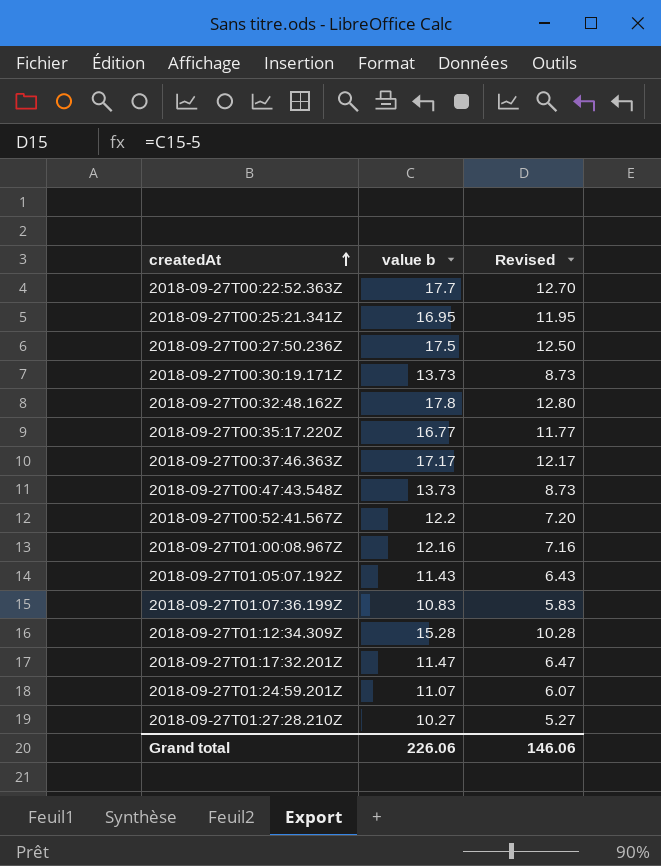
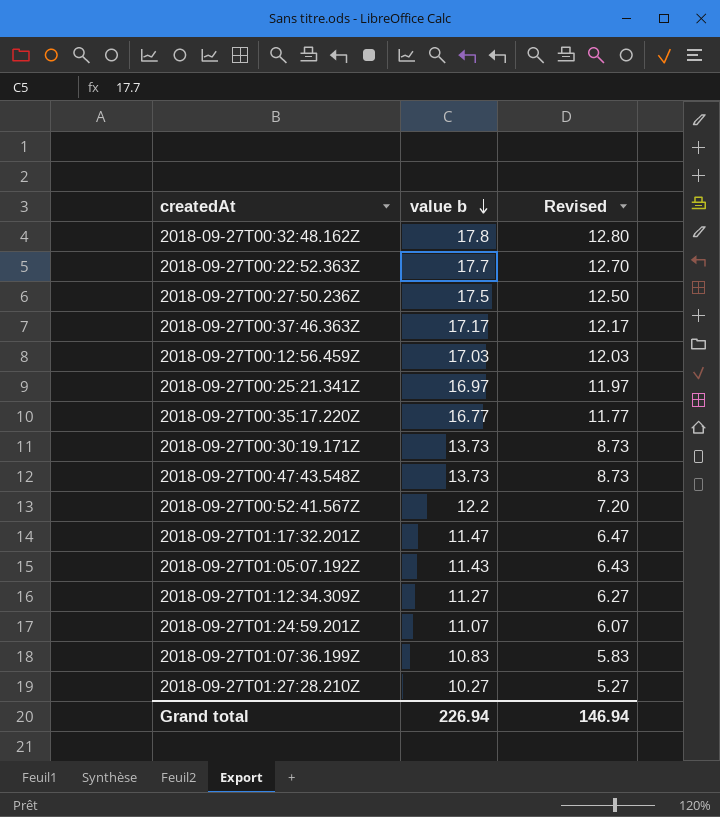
row order: createdAt ascending -> value b descending
row 2018-09-27T01:00:08.967Z: 12.16 | 7.16 -> none
row 2018-09-27T00:12:56.459Z: none -> 17.03 | 12.03
2018-09-27T00:25:21.341Z | value b: 16.95 -> 16.97
2018-09-27T00:25:21.341Z | Revised: 11.95 -> 11.97
2018-09-27T01:12:34.309Z | value b: 15.28 -> 11.27
2018-09-27T01:12:34.309Z | Revised: 10.28 -> 6.27
Grand total | value b: 226.06 -> 226.94
Grand total | Revised: 146.06 -> 146.94

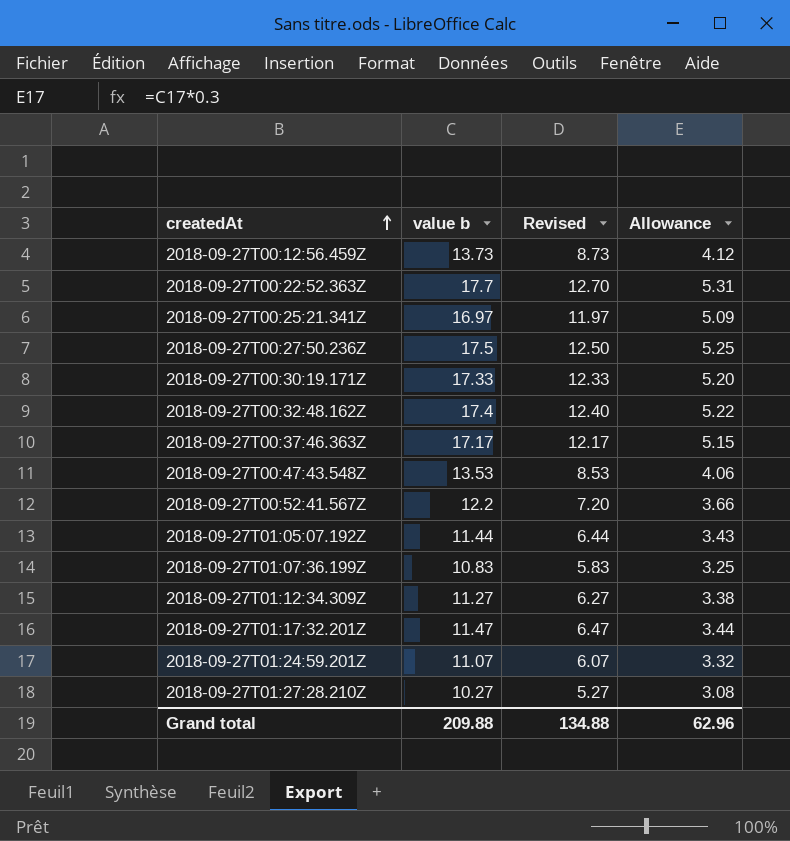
row order: value b descending -> createdAt ascending
column Allowance | formula: none -> [value b] * 0.3
row 2018-09-27T00:35:17.220Z: 16.77 | 11.77 -> none
2018-09-27T00:12:56.459Z | value b: 17.03 -> 13.73
2018-09-27T00:12:56.459Z | Revised: 12.03 -> 8.73
2018-09-27T00:30:19.171Z | value b: 13.73 -> 17.33
2018-09-27T00:30:19.171Z | Revised: 8.73 -> 12.33
2018-09-27T00:32:48.162Z | value b: 17.8 -> 17.4
2018-09-27T00:32:48.162Z | Revised: 12.80 -> 12.40
2018-09-27T00:47:43.548Z | value b: 13.73 -> 13.53
2018-09-27T00:47:43.548Z | Revised: 8.73 -> 8.53
2018-09-27T01:05:07.192Z | value b: 11.43 -> 11.44
2018-09-27T01:05:07.192Z | Revised: 6.43 -> 6.44
Grand total | value b: 226.94 -> 209.88
Grand total | Revised: 146.94 -> 134.88

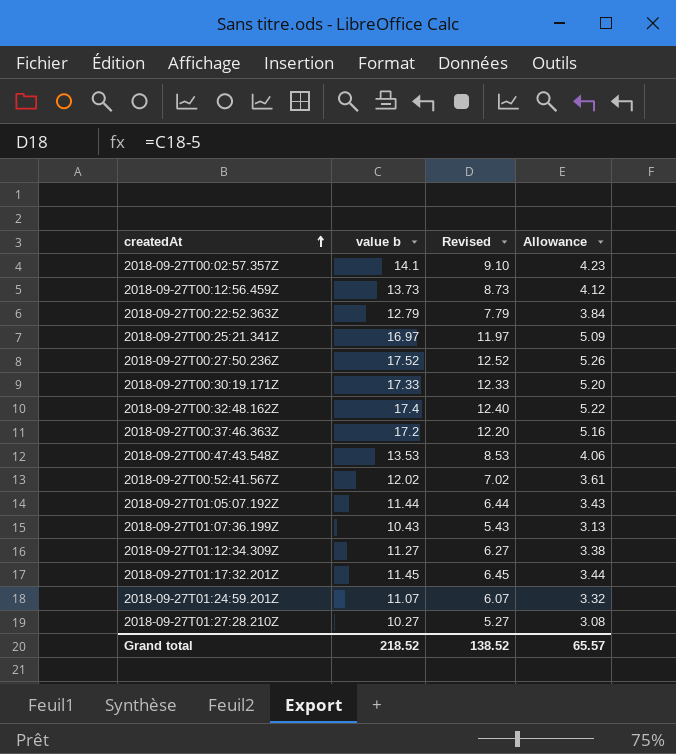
row 2018-09-27T00:02:57.357Z: none -> 14.1 | 9.10 | 4.23
2018-09-27T00:22:52.363Z | value b: 17.7 -> 12.79
2018-09-27T00:22:52.363Z | Revised: 12.70 -> 7.79
2018-09-27T00:22:52.363Z | Allowance: 5.31 -> 3.84
2018-09-27T00:27:50.236Z | value b: 17.5 -> 17.52
2018-09-27T00:27:50.236Z | Revised: 12.50 -> 12.52
2018-09-27T00:27:50.236Z | Allowance: 5.25 -> 5.26
2018-09-27T00:37:46.363Z | value b: 17.17 -> 17.2
2018-09-27T00:37:46.363Z | Revised: 12.17 -> 12.20
2018-09-27T00:37:46.363Z | Allowance: 5.15 -> 5.16
2018-09-27T00:52:41.567Z | value b: 12.2 -> 12.02
2018-09-27T00:52:41.567Z | Revised: 7.20 -> 7.02
2018-09-27T00:52:41.567Z | Allowance: 3.66 -> 3.61
2018-09-27T01:07:36.199Z | value b: 10.83 -> 10.43
2018-09-27T01:07:36.199Z | Revised: 5.83 -> 5.43
2018-09-27T01:07:36.199Z | Allowance: 3.25 -> 3.13
2018-09-27T01:17:32.201Z | value b: 11.47 -> 11.45
2018-09-27T01:17:32.201Z | Revised: 6.47 -> 6.45
Grand total | value b: 209.88 -> 218.52
Grand total | Revised: 134.88 -> 138.52
Grand total | Allowance: 62.96 -> 65.57

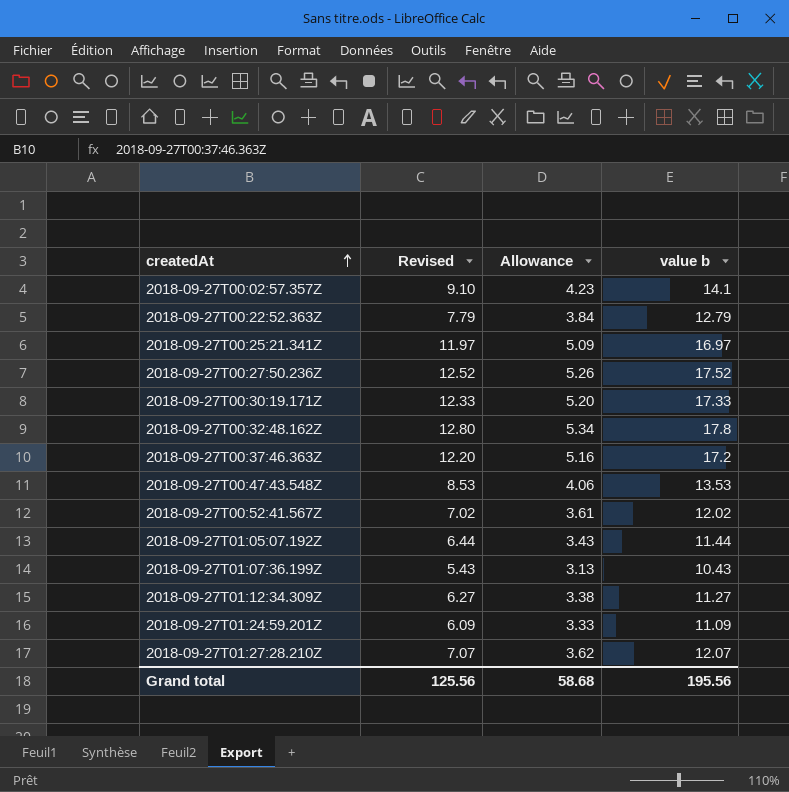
column value b | position: 2 -> 4
row 2018-09-27T00:12:56.459Z: 13.73 | 8.73 | 4.12 -> none
row 2018-09-27T01:17:32.201Z: 11.45 | 6.45 | 3.44 -> none
2018-09-27T00:32:48.162Z | Revised: 12.40 -> 12.80
2018-09-27T00:32:48.162Z | Allowance: 5.22 -> 5.34
2018-09-27T00:32:48.162Z | value b: 17.4 -> 17.8
2018-09-27T01:24:59.201Z | Revised: 6.07 -> 6.09
2018-09-27T01:24:59.201Z | Allowance: 3.32 -> 3.33
2018-09-27T01:24:59.201Z | value b: 11.07 -> 11.09
2018-09-27T01:27:28.210Z | Revised: 5.27 -> 7.07
2018-09-27T01:27:28.210Z | Allowance: 3.08 -> 3.62
2018-09-27T01:27:28.210Z | value b: 10.27 -> 12.07
Grand total | Revised: 138.52 -> 125.56
Grand total | Allowance: 65.57 -> 58.68
Grand total | value b: 218.52 -> 195.56

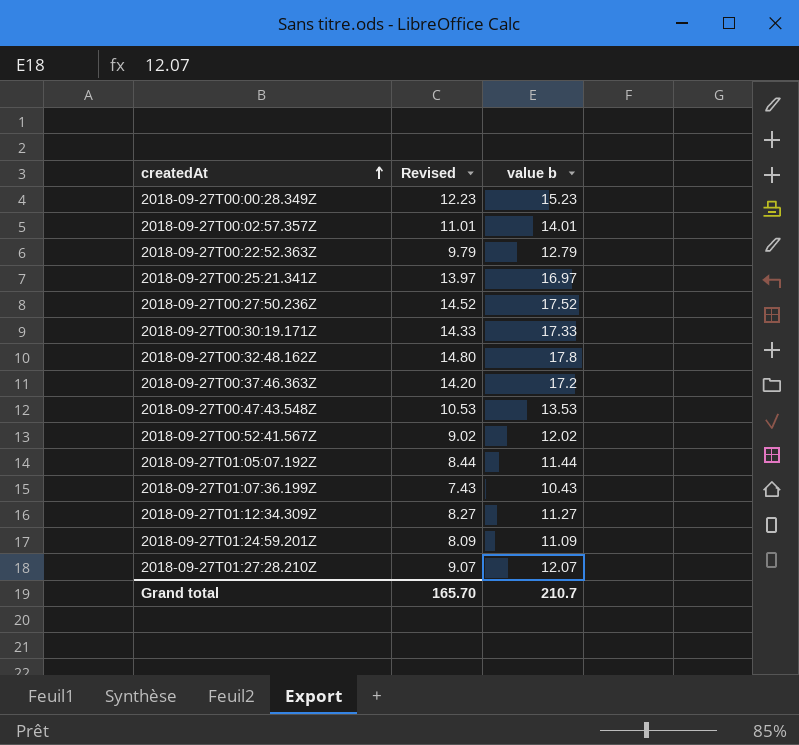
column Allowance | formula: [value b] * 0.3 -> none
column Revised | formula: [value b] - 5 -> [value b] - 3
row 2018-09-27T00:00:28.349Z: none -> 12.23 | 15.23
2018-09-27T00:02:57.357Z | value b: 14.1 -> 14.01
Grand total | Revised: 125.56 -> 165.70
Grand total | value b: 195.56 -> 210.7

